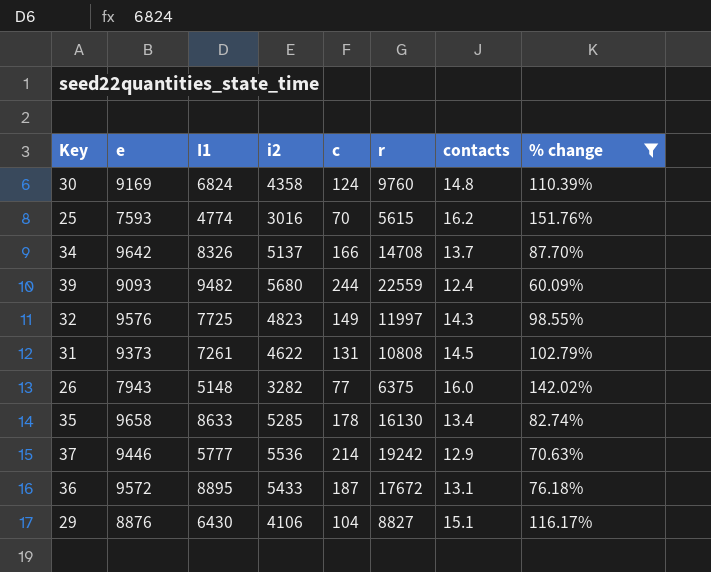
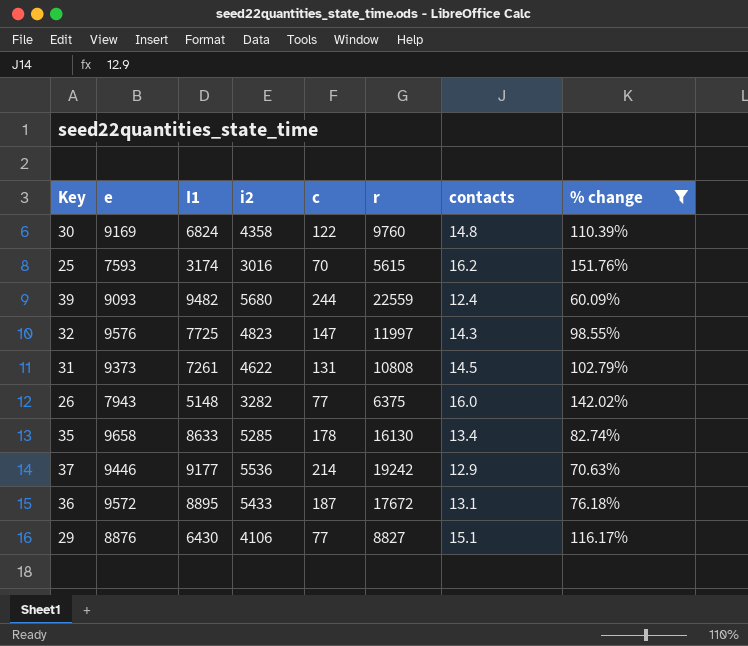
row 34: 9642 | 8326 | 5137 | 166 | 14708 | 13.7 | 87.70% -> none
30 | c: 124 -> 122
25 | I1: 4774 -> 3174
32 | c: 149 -> 147
37 | I1: 5777 -> 9177
29 | c: 104 -> 77

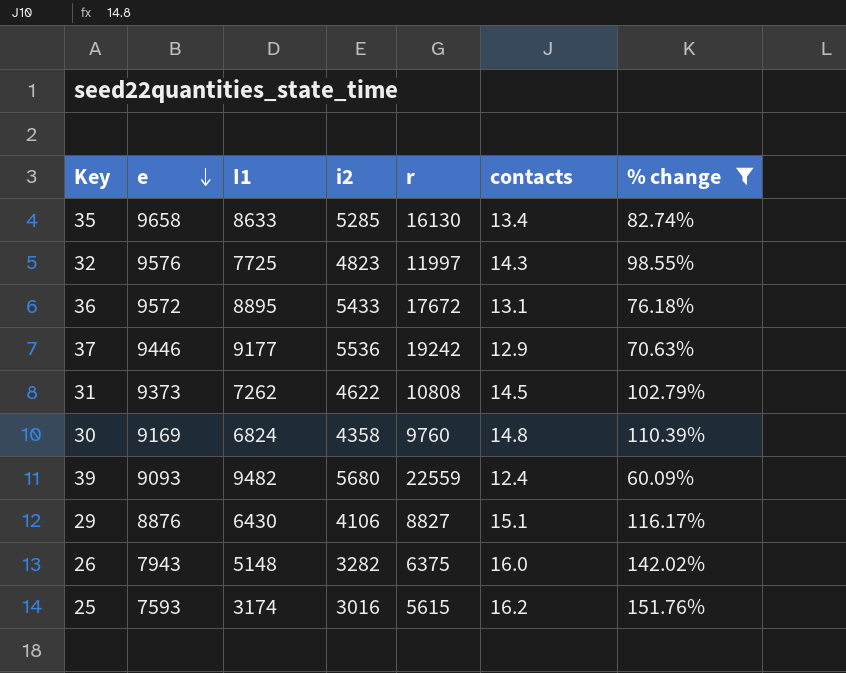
row order: none -> e descending
column c | position: 5 -> none
31 | I1: 7261 -> 7262

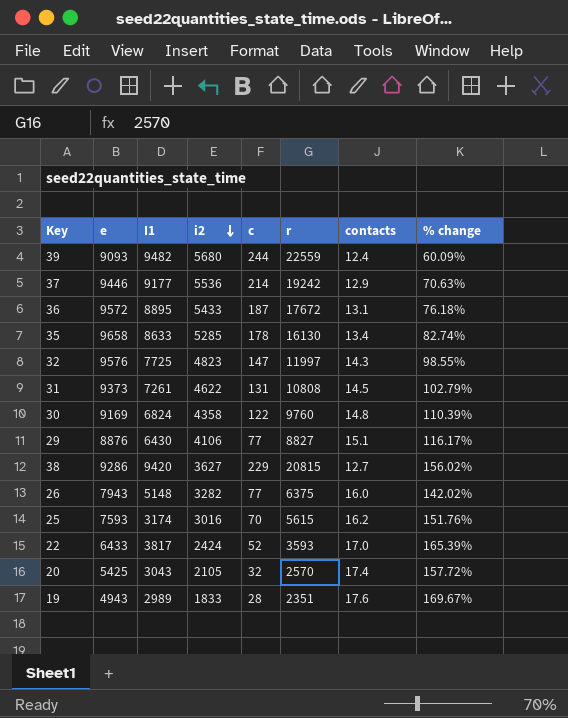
filter: % change <= 151.76% -> none
row order: e descending -> i2 descending
column c | position: none -> 5
31 | I1: 7262 -> 7261

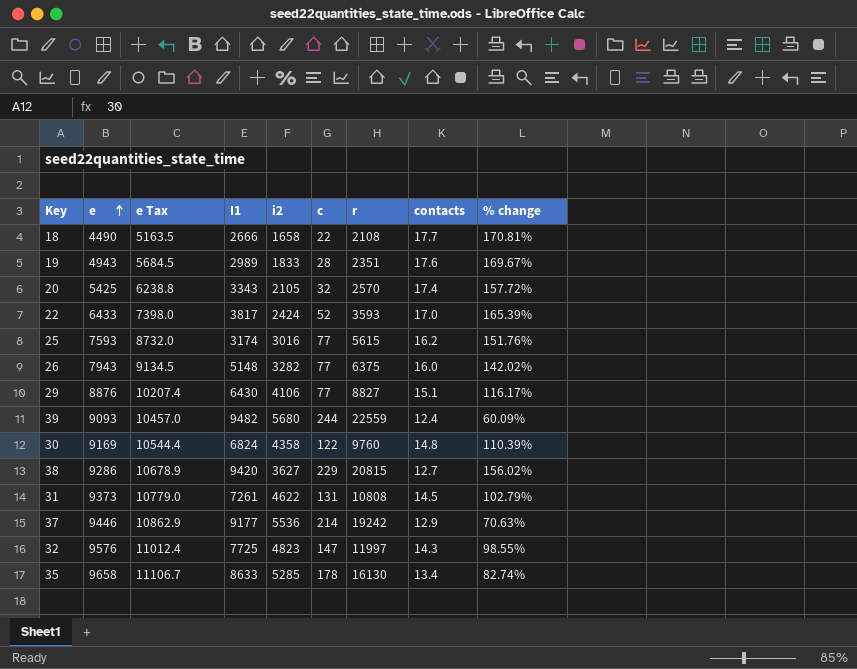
row order: i2 descending -> e ascending
column e Tax | formula: none -> [e] * 1.15
row 36: 9572 | 8895 | 5433 | 187 | 17672 | 13.1 | 76.18% -> none
row 18: none -> 4490 | 5163.5 | 2666 | 1658 | 22 | 2108 | 17.7 | 170.81%
20 | I1: 3043 -> 3343
25 | c: 70 -> 77

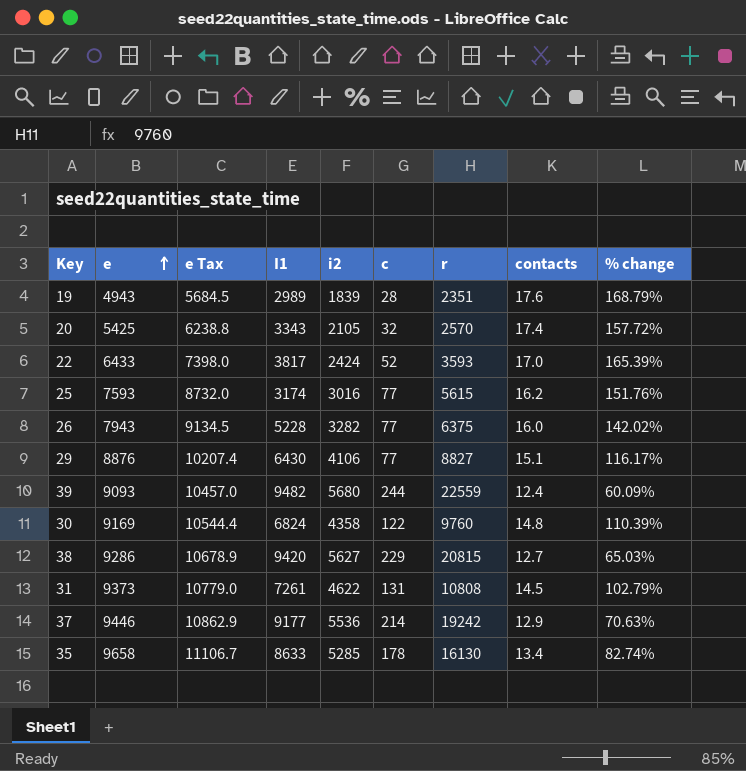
row 18: 4490 | 5163.5 | 2666 | 1658 | 22 | 2108 | 17.7 | 170.81% -> none
row 32: 9576 | 11012.4 | 7725 | 4823 | 147 | 11997 | 14.3 | 98.55% -> none
19 | i2: 1833 -> 1839
19 | % change: 169.67% -> 168.79%
26 | I1: 5148 -> 5228
38 | i2: 3627 -> 5627
38 | % change: 156.02% -> 65.03%

